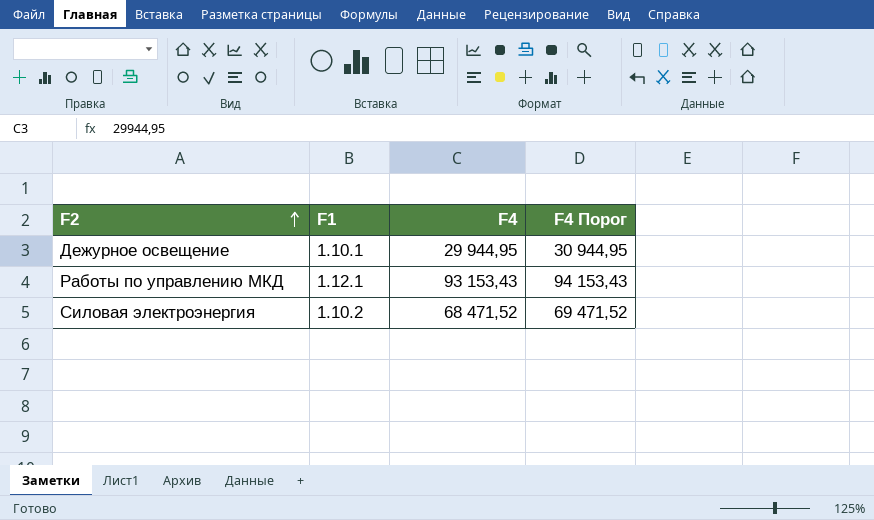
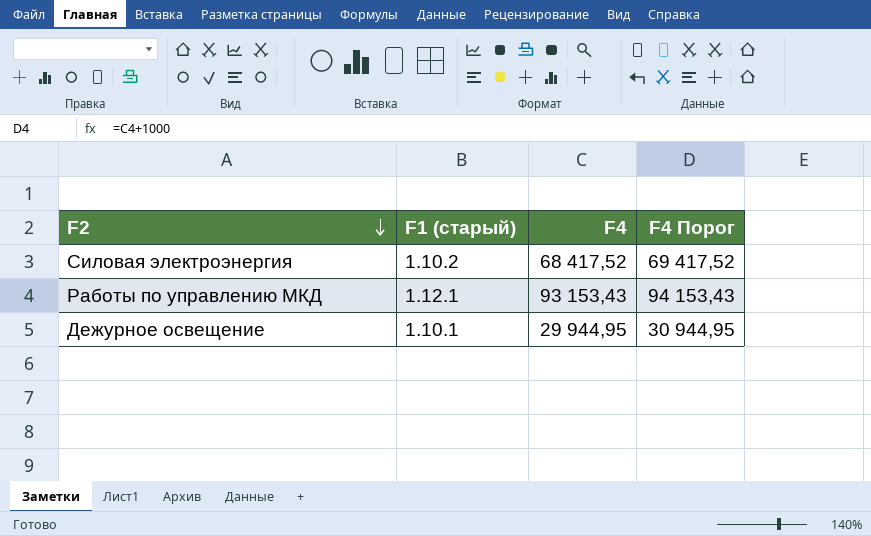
row order: F2 ascending -> F2 descending
column name: F1 -> F1 (старый)
Силовая электроэнергия | F4: 68 471,52 -> 68 417,52
Силовая электроэнергия | F4 Порог: 69 471,52 -> 69 417,52

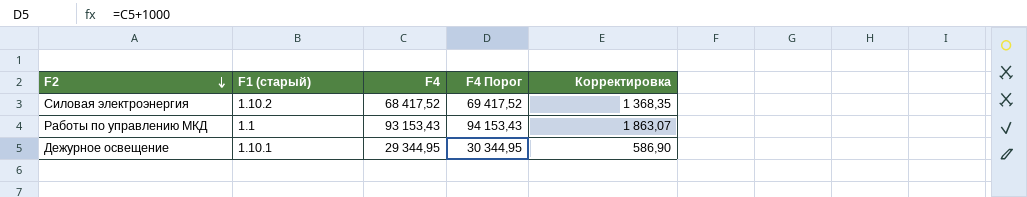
column Корректировка | formula: none -> [F4] * 0,02
Работы по управлению МКД | F1 (старый): 1.12.1 -> 1.1
Дежурное освещение | F4: 29 944,95 -> 29 344,95
Дежурное освещение | F4 Порог: 30 944,95 -> 30 344,95

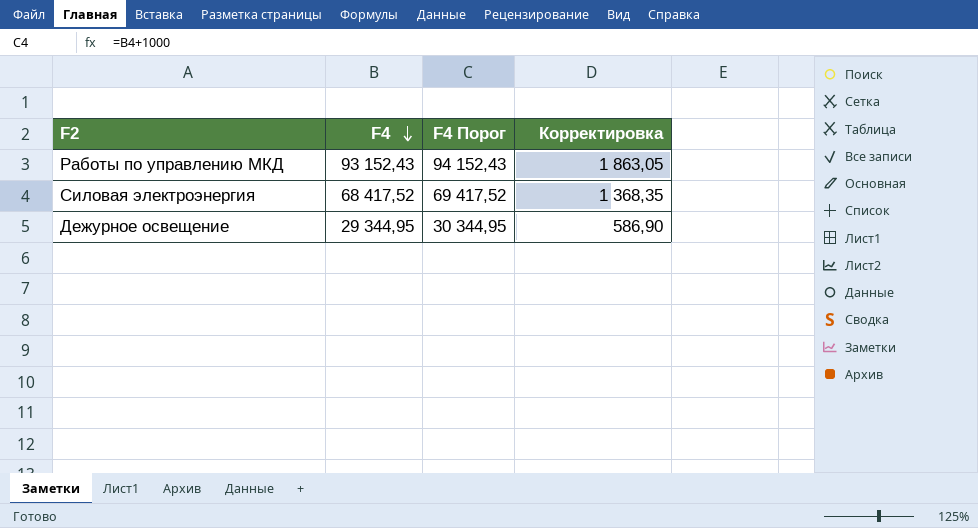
row order: F2 descending -> F4 descending
column F1 (старый) | position: 2 -> none
Работы по управлению МКД | F4: 93 153,43 -> 93 152,43
Работы по управлению МКД | F4 Порог: 94 153,43 -> 94 152,43
Работы по управлению МКД | Корректировка: 1 863,07 -> 1 863,05

